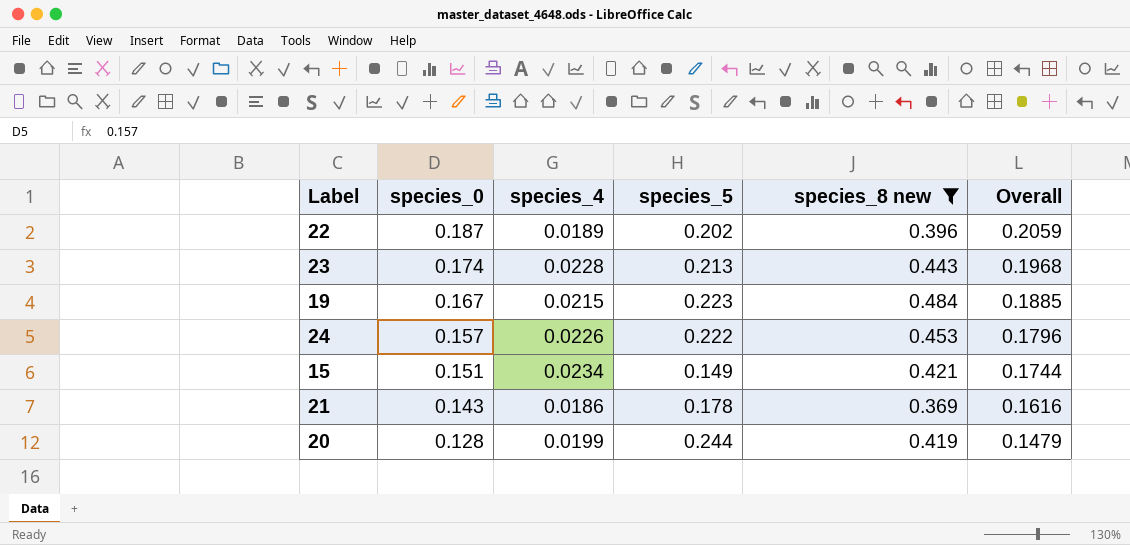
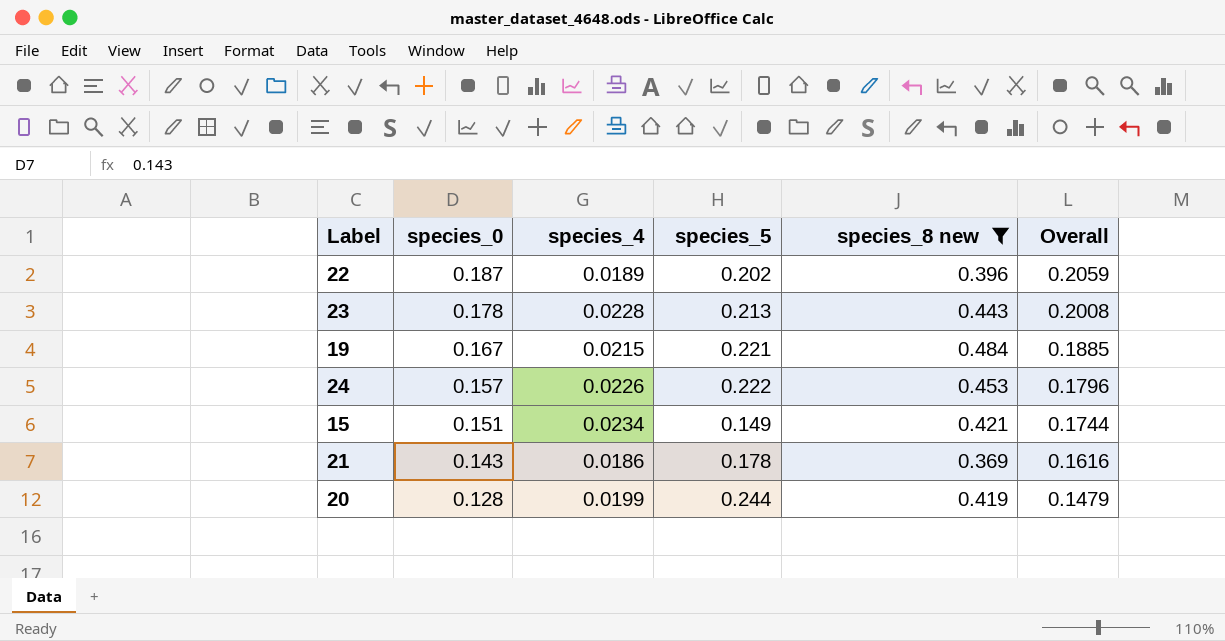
23 | species_0: 0.174 -> 0.178
23 | Overall: 0.1968 -> 0.2008
19 | species_5: 0.223 -> 0.221

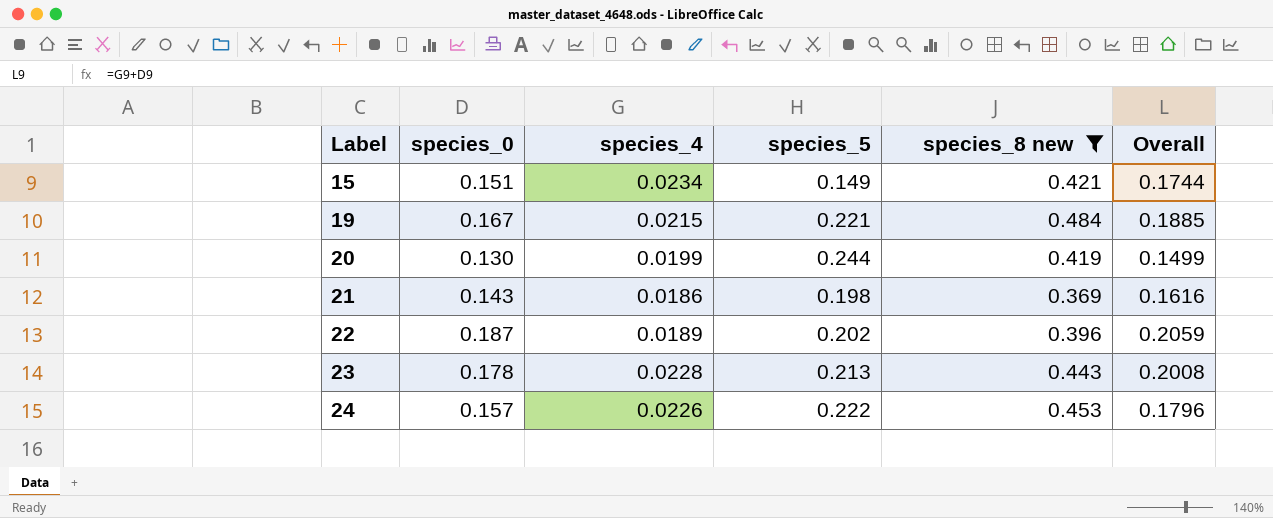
row order: species_0 descending -> Label ascending
20 | species_0: 0.128 -> 0.130
20 | Overall: 0.1479 -> 0.1499
21 | species_5: 0.178 -> 0.198

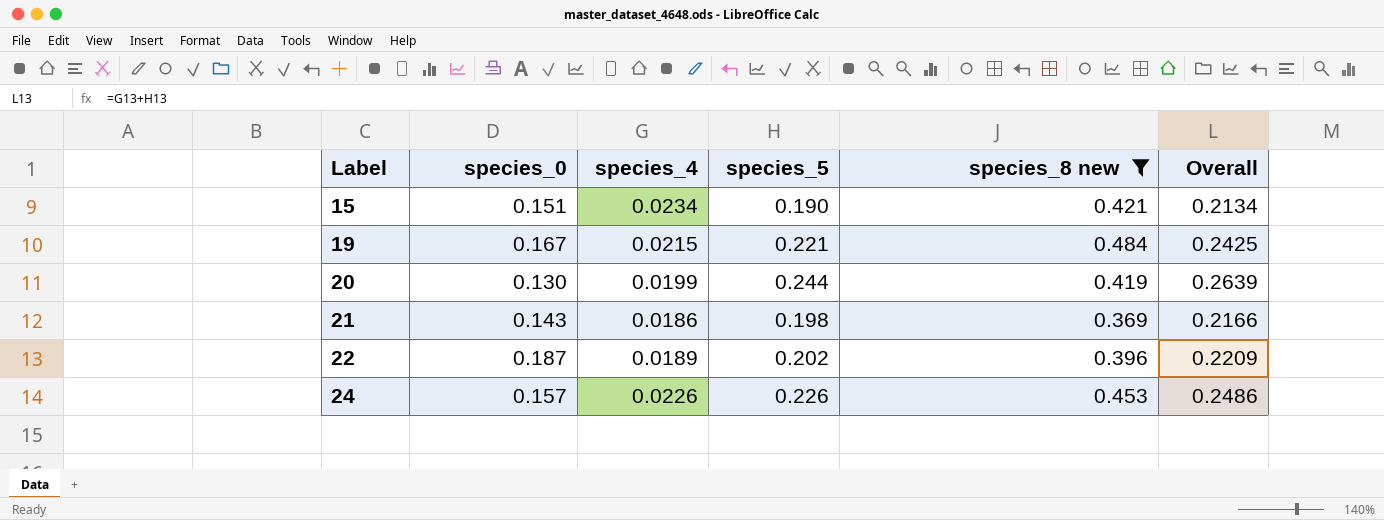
column Overall | formula: [species_0] + [species_4] -> [species_4] + [species_5]
row 23: 0.178 | 0.0228 | 0.213 | 0.443 | 0.2008 -> none
15 | species_5: 0.149 -> 0.190
24 | species_5: 0.222 -> 0.226

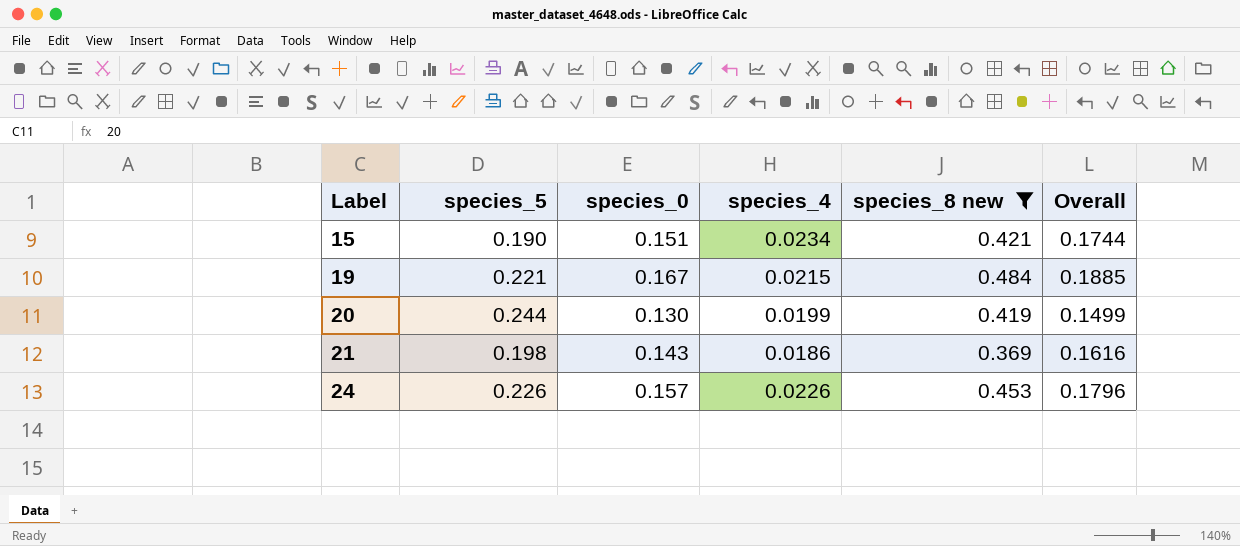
column species_5 | position: 4 -> 2
column Overall | formula: [species_4] + [species_5] -> [species_0] + [species_4]
row 22: 0.187 | 0.0189 | 0.202 | 0.396 | 0.2209 -> none

